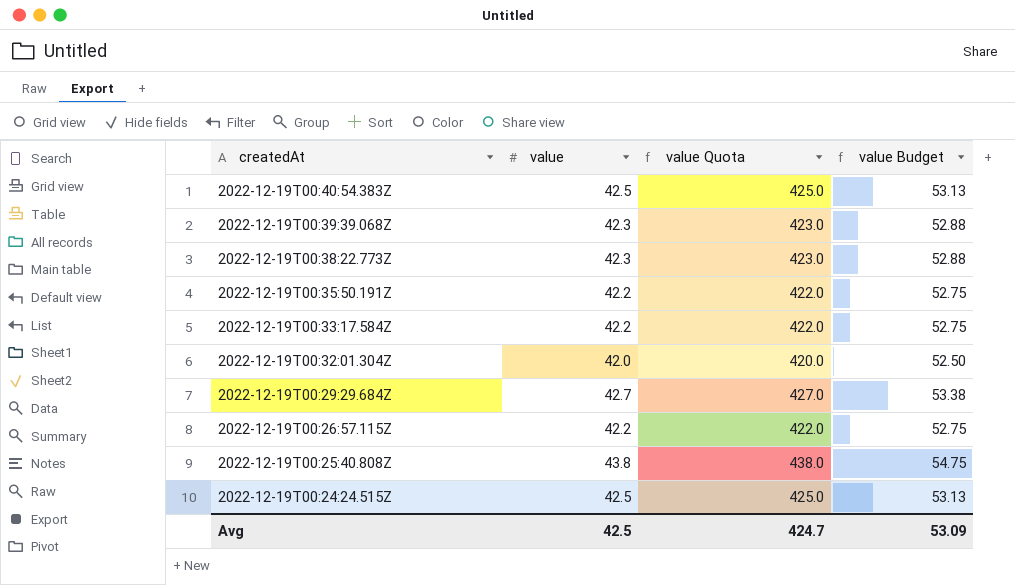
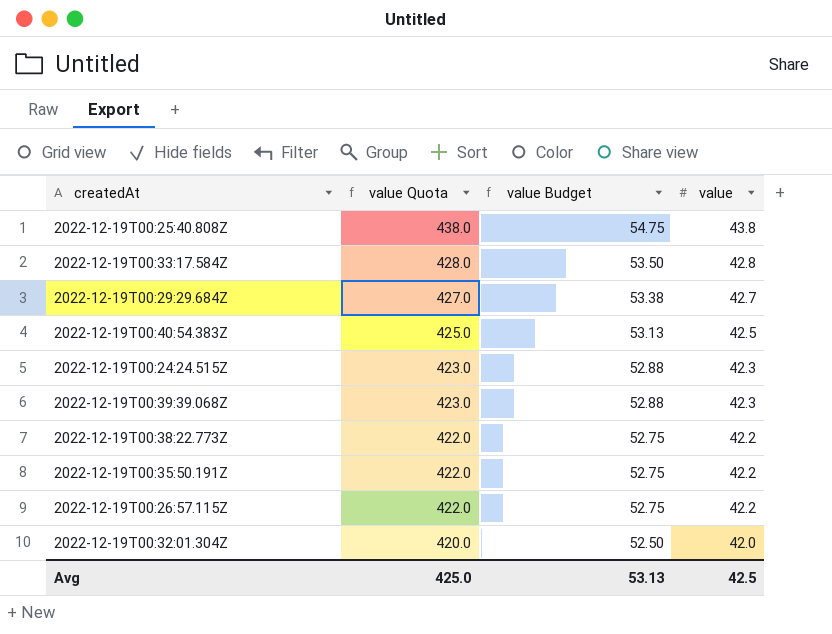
row order: createdAt descending -> value Quota descending
column value | position: 2 -> 4
2022-12-19T00:33:17.584Z | value Quota: 422.0 -> 428.0
2022-12-19T00:33:17.584Z | value Budget: 52.75 -> 53.50
2022-12-19T00:33:17.584Z | value: 42.2 -> 42.8
2022-12-19T00:24:24.515Z | value Quota: 425.0 -> 423.0
2022-12-19T00:24:24.515Z | value Budget: 53.13 -> 52.88
2022-12-19T00:24:24.515Z | value: 42.5 -> 42.3
2022-12-19T00:38:22.773Z | value Quota: 423.0 -> 422.0
2022-12-19T00:38:22.773Z | value Budget: 52.88 -> 52.75
2022-12-19T00:38:22.773Z | value: 42.3 -> 42.2
Avg | value Quota: 424.7 -> 425.0
Avg | value Budget: 53.09 -> 53.13

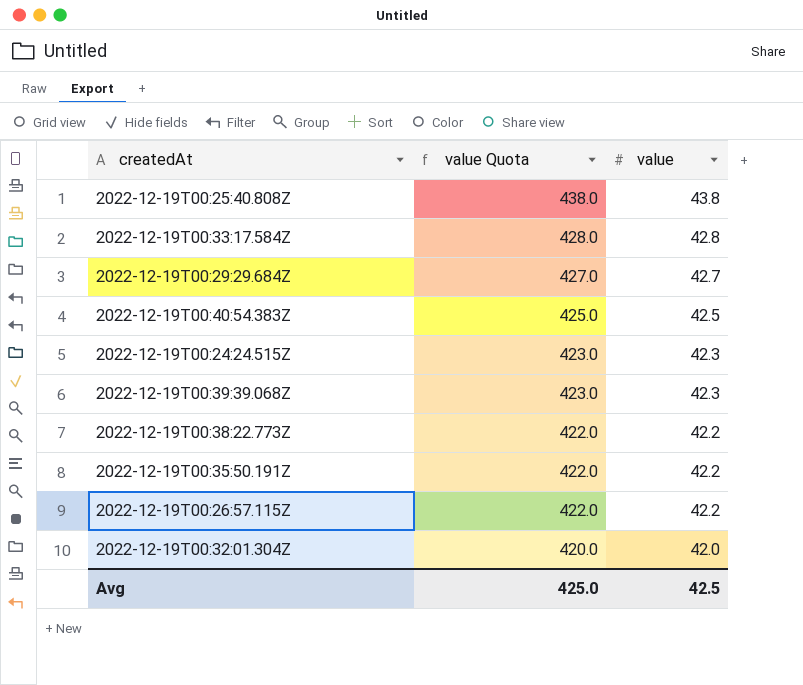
column value Budget | formula: [value] * 1.25 -> none

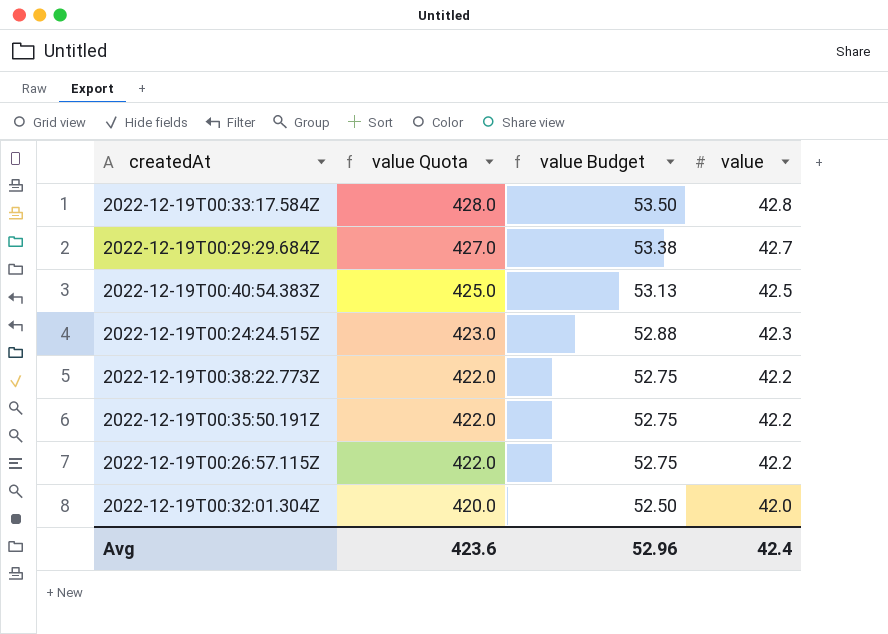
column value Budget | formula: none -> [value] * 1.25
row 2022-12-19T00:25:40.808Z: 438.0 | 43.8 -> none
row 2022-12-19T00:39:39.068Z: 423.0 | 42.3 -> none
Avg | value Quota: 425.0 -> 423.6
Avg | value: 42.5 -> 42.4

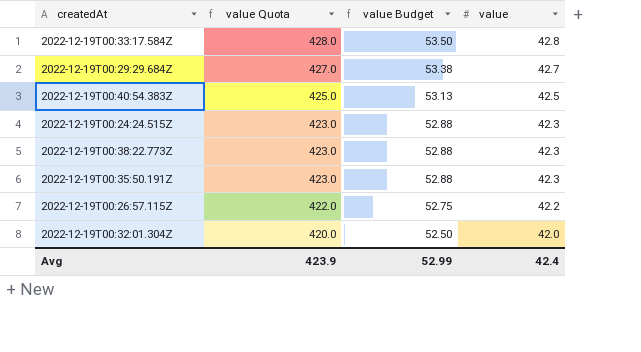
2022-12-19T00:38:22.773Z | value Quota: 422.0 -> 423.0
2022-12-19T00:38:22.773Z | value Budget: 52.75 -> 52.88
2022-12-19T00:38:22.773Z | value: 42.2 -> 42.3
2022-12-19T00:35:50.191Z | value Quota: 422.0 -> 423.0
2022-12-19T00:35:50.191Z | value Budget: 52.75 -> 52.88
2022-12-19T00:35:50.191Z | value: 42.2 -> 42.3
Avg | value Quota: 423.6 -> 423.9
Avg | value Budget: 52.96 -> 52.99

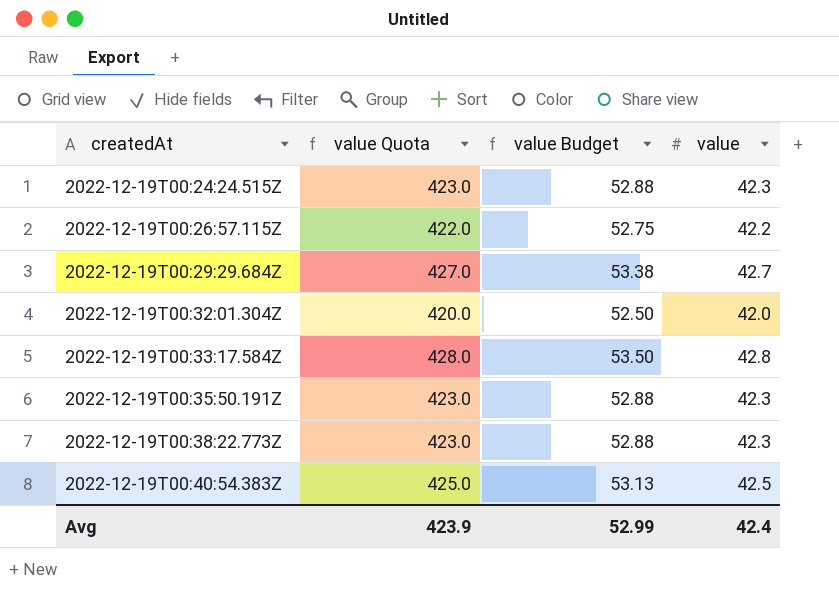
row order: value Quota descending -> createdAt ascending

